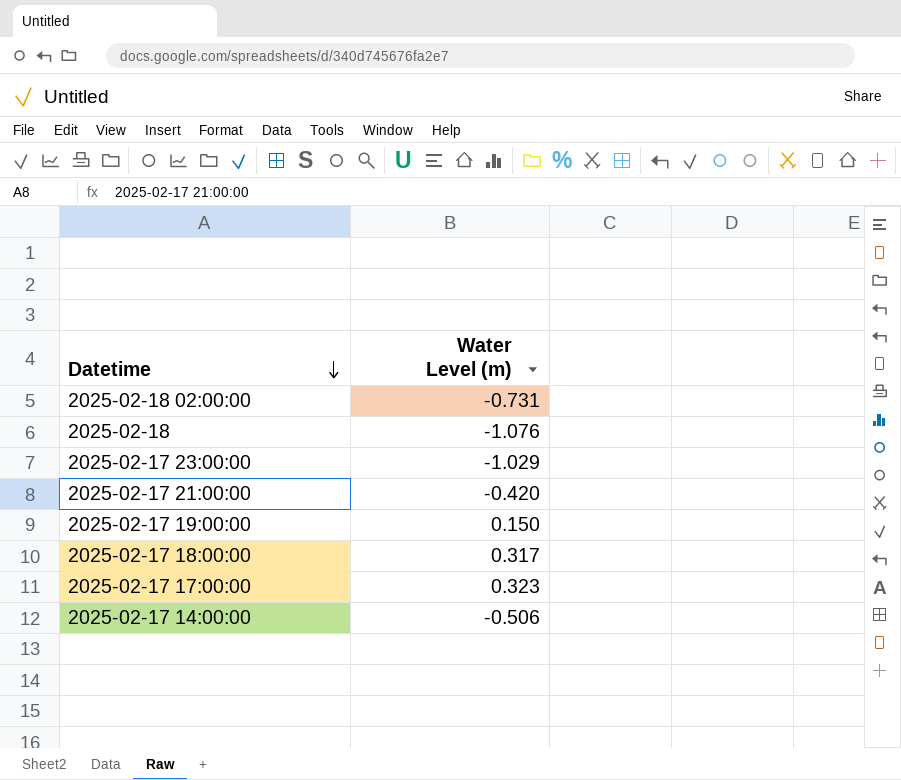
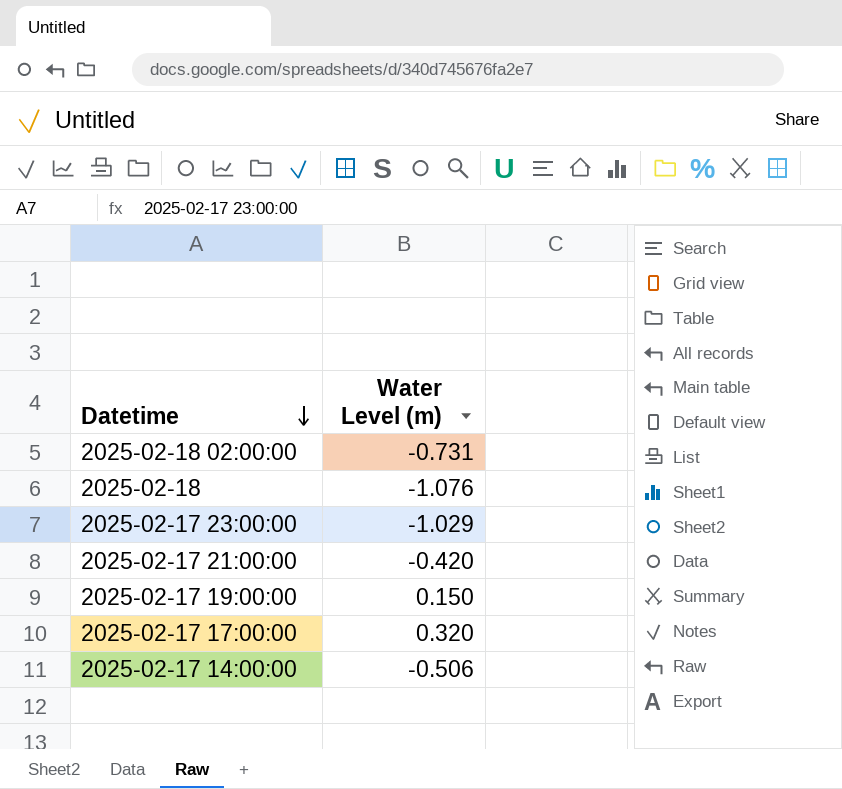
row 2025-02-17 18:00:00: 0.317 -> none
2025-02-17 17:00:00 | Water Level (m): 0.323 -> 0.320

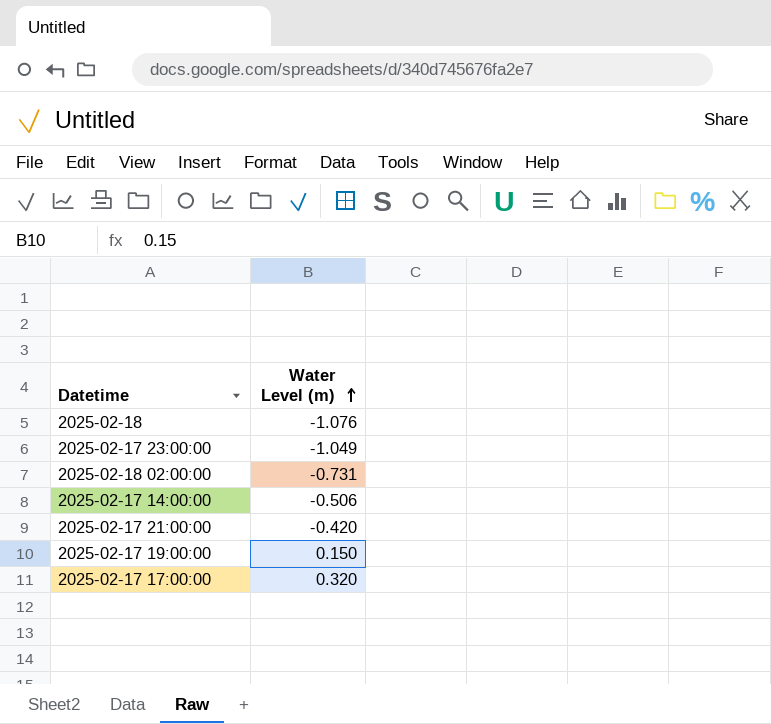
row order: Datetime descending -> Water Level (m) ascending
2025-02-17 23:00:00 | Water Level (m): -1.029 -> -1.049

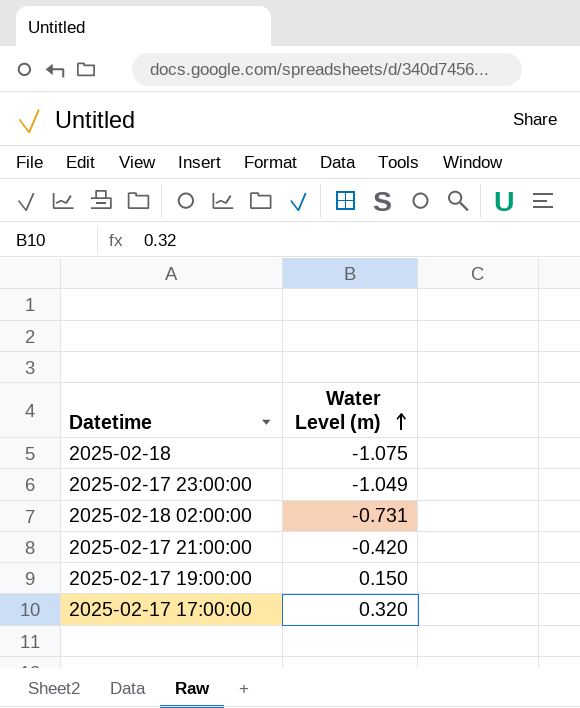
row 2025-02-17 14:00:00: -0.506 -> none
2025-02-18 | Water Level (m): -1.076 -> -1.075

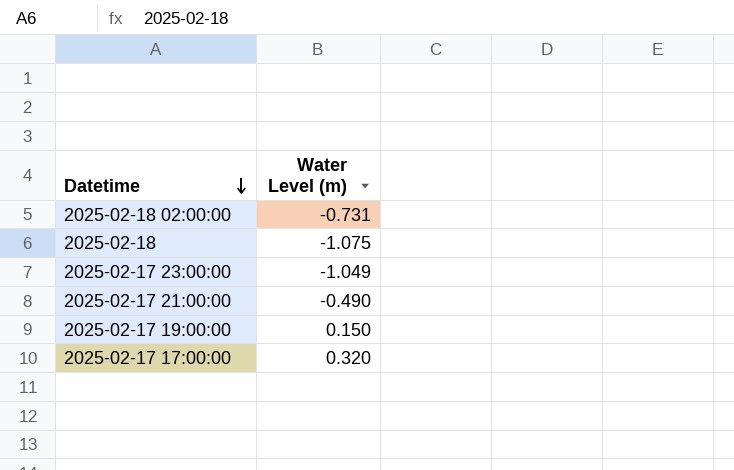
row order: Water Level (m) ascending -> Datetime descending
2025-02-17 21:00:00 | Water Level (m): -0.420 -> -0.490

